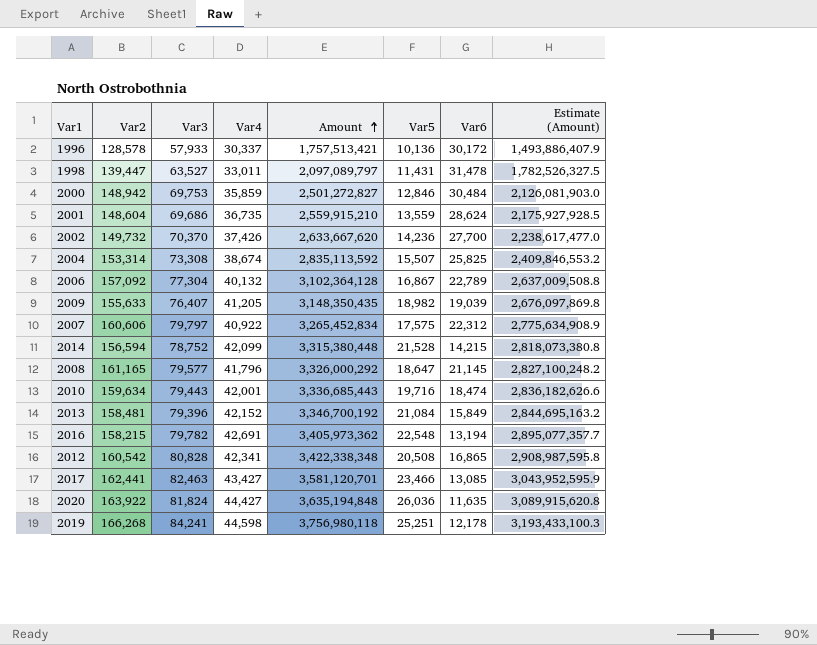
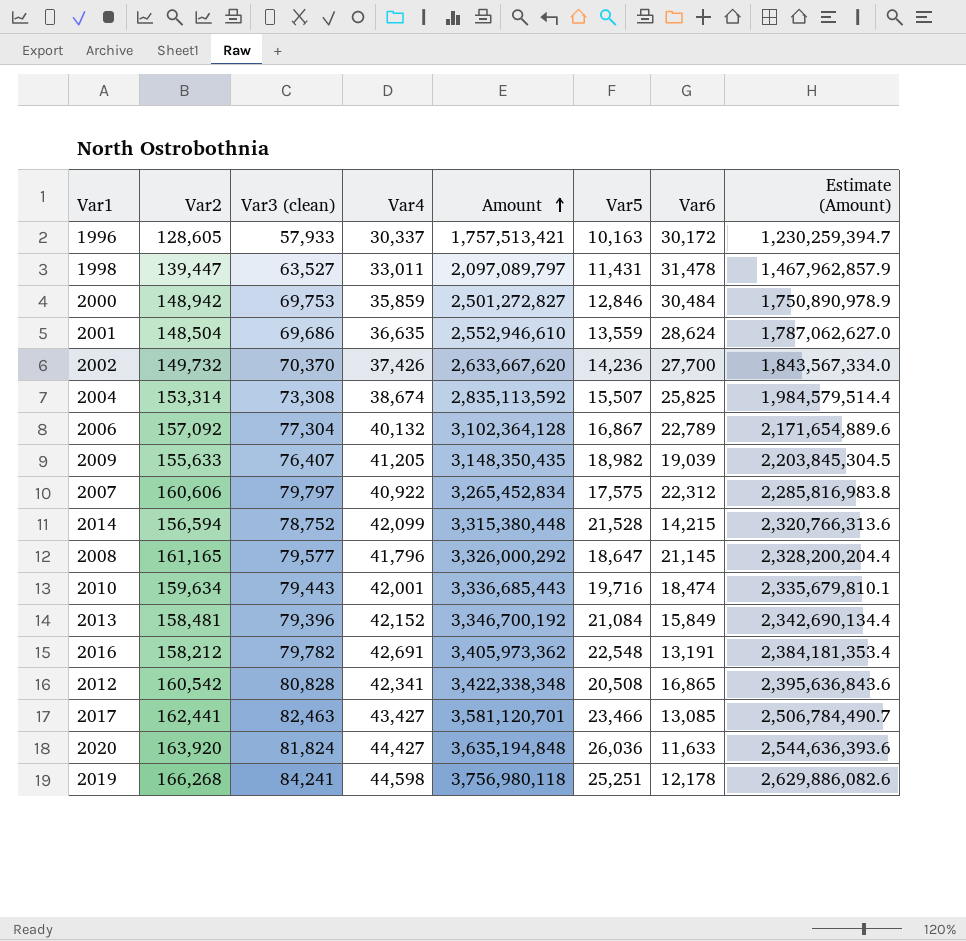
column name: Var3 -> Var3 (clean)
column Estimate (Amount) | formula: [Amount] * 0.85 -> [Amount] * 0.7
1996 | Var2: 128,578 -> 128,605
1996 | Var5: 10,136 -> 10,163
2001 | Var2: 148,604 -> 148,504
2001 | Var4: 36,735 -> 36,635
2001 | Amount: 2,559,915,210 -> 2,552,946,610
2016 | Var2: 158,215 -> 158,212
2016 | Var6: 13,194 -> 13,191
2020 | Var2: 163,922 -> 163,920
2020 | Var6: 11,635 -> 11,633

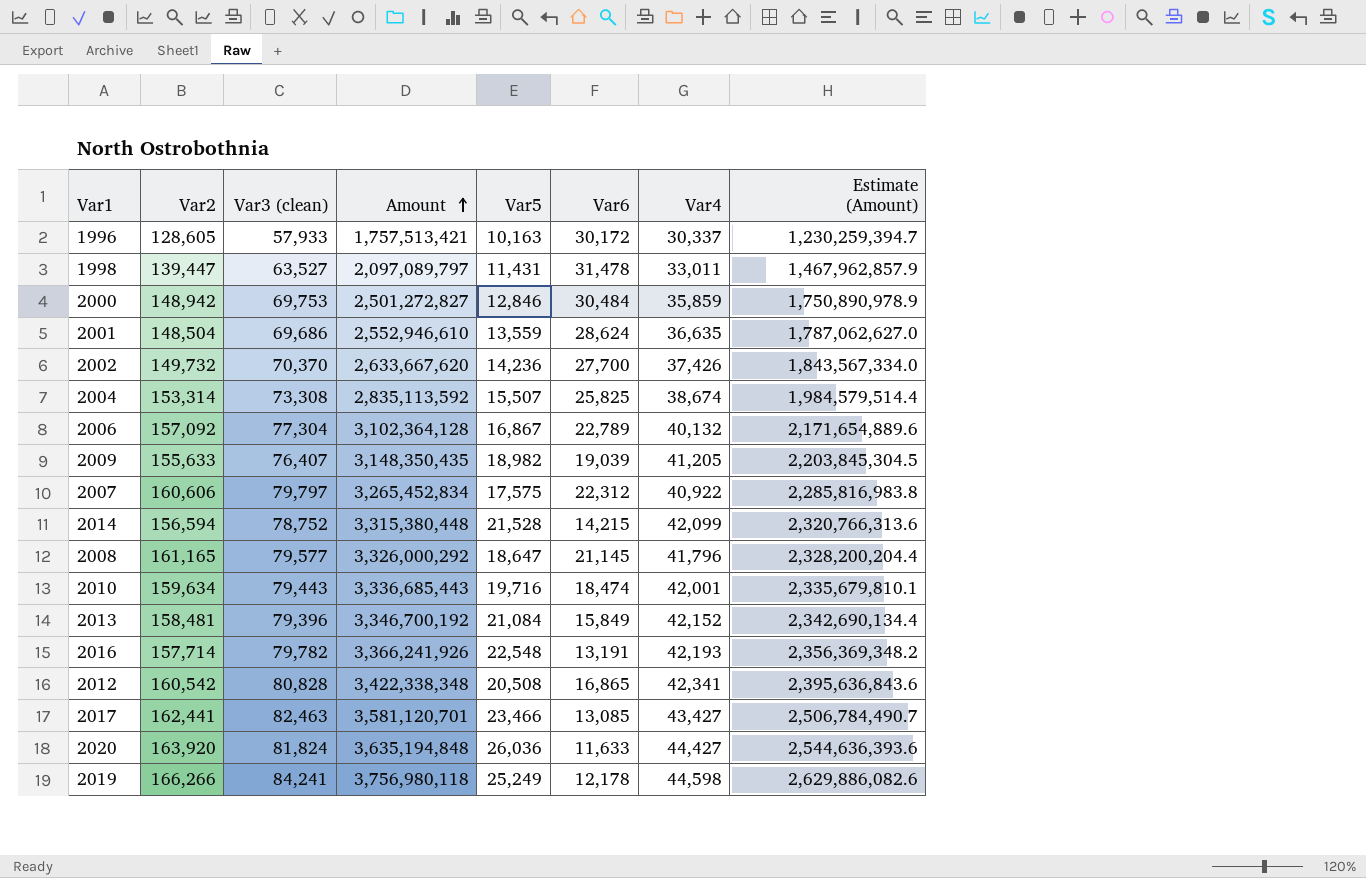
column Var4 | position: 4 -> 7
2016 | Var2: 158,212 -> 157,714
2016 | Amount: 3,405,973,362 -> 3,366,241,926
2016 | Var4: 42,691 -> 42,193
2016 | Estimate (Amount): 2,384,181,353.4 -> 2,356,369,348.2
2019 | Var2: 166,268 -> 166,266
2019 | Var5: 25,251 -> 25,249

